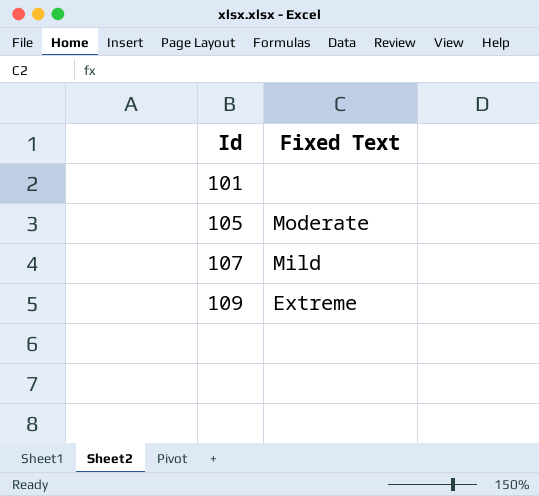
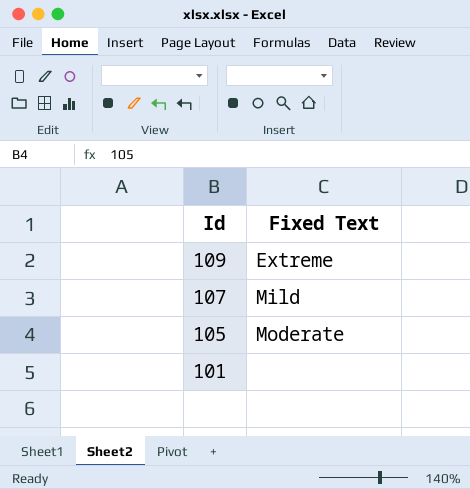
row order: Id ascending -> Id descending

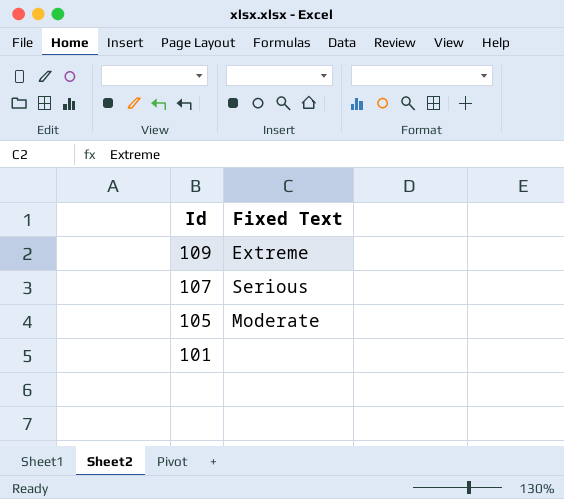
107 | Fixed Text: Mild -> Serious

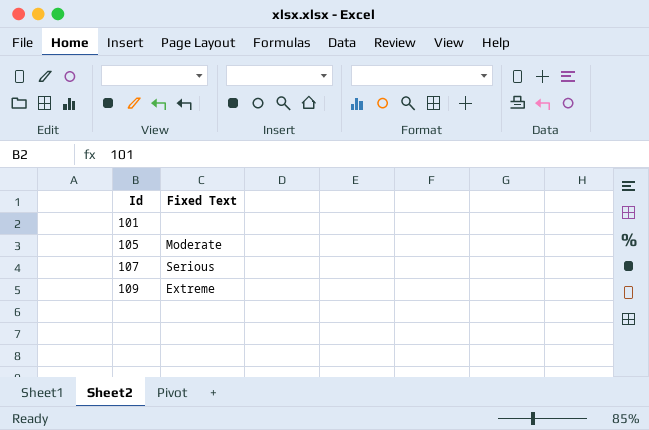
row order: Id descending -> Id ascending

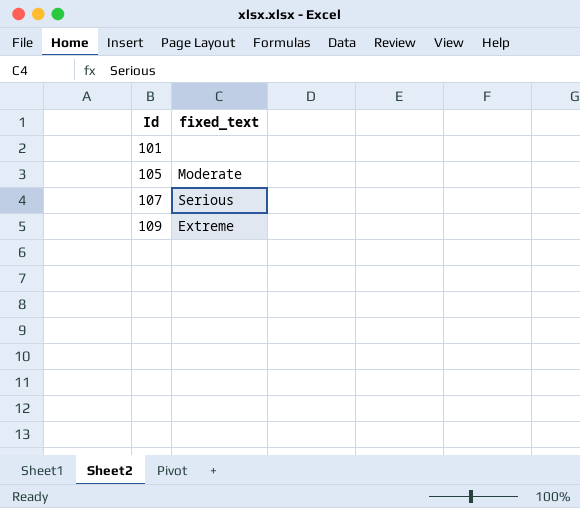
column name: Fixed Text -> fixed_text

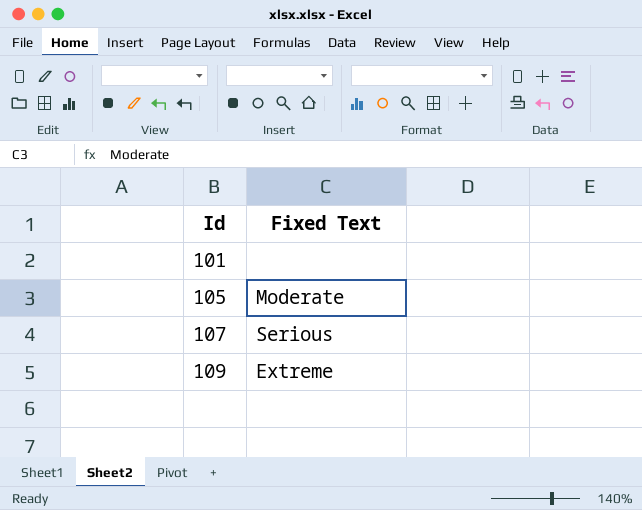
column name: fixed_text -> Fixed Text

